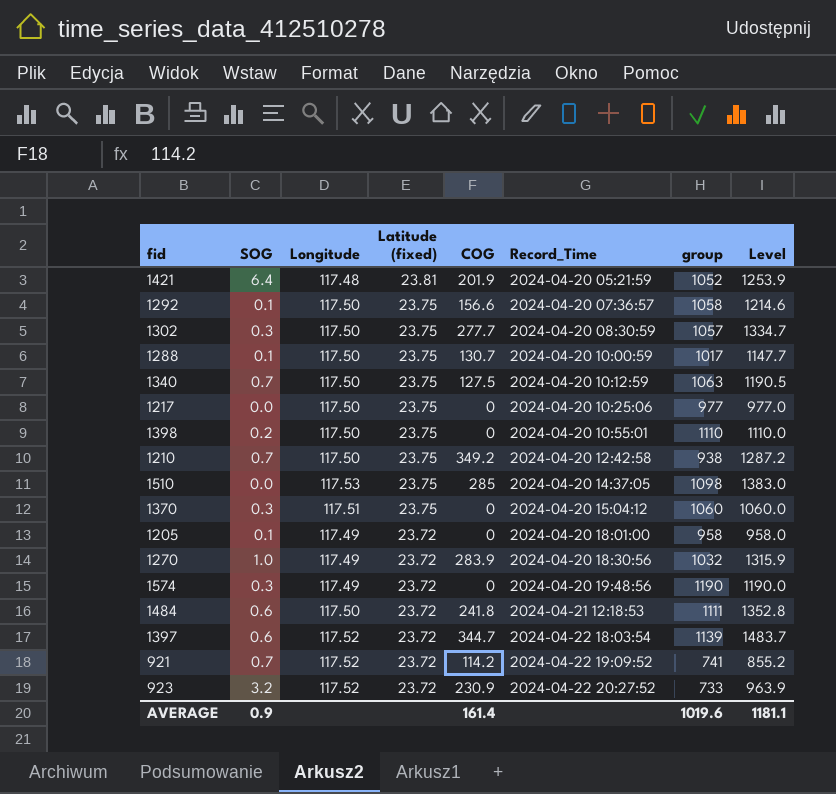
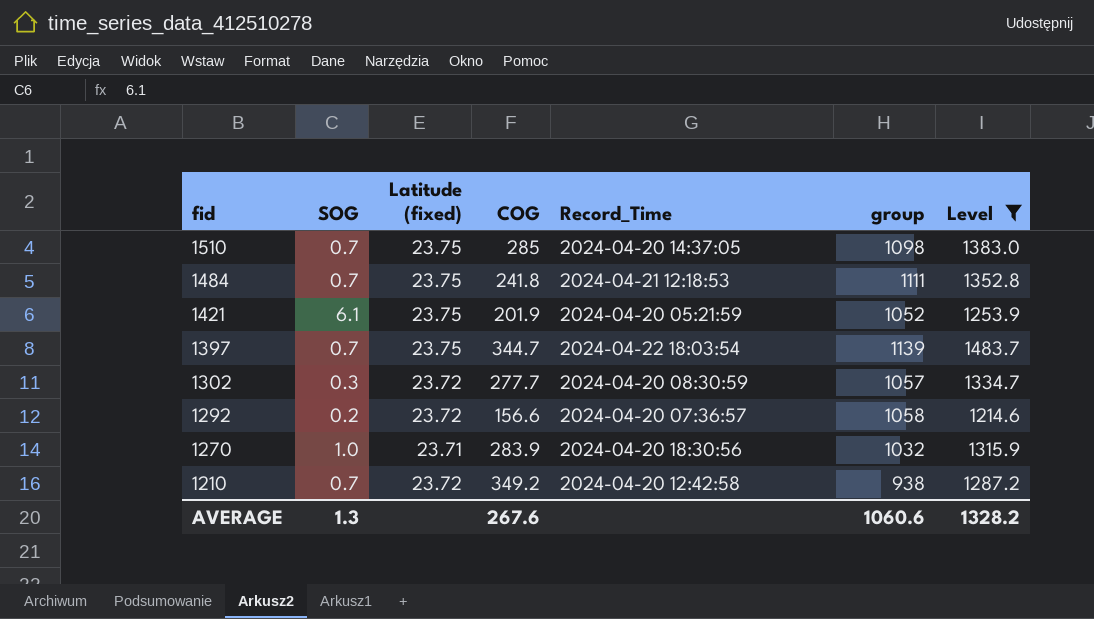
filter: none -> Level >= 1214.6
row order: Latitude (fixed) descending -> fid descending
column Longitude | position: 3 -> none
1510 | SOG: 0.0 -> 0.7
1484 | SOG: 0.6 -> 0.7
1484 | Latitude (fixed): 23.72 -> 23.75
1421 | SOG: 6.4 -> 6.1
1421 | Latitude (fixed): 23.81 -> 23.75
1397 | SOG: 0.6 -> 0.7
1397 | Latitude (fixed): 23.72 -> 23.75
1302 | Latitude (fixed): 23.75 -> 23.72
1292 | SOG: 0.1 -> 0.2
1292 | Latitude (fixed): 23.75 -> 23.72
1270 | Latitude (fixed): 23.72 -> 23.71
1210 | Latitude (fixed): 23.75 -> 23.72
AVERAGE | SOG: 0.9 -> 1.3
AVERAGE | COG: 161.4 -> 267.6
AVERAGE | group: 1019.6 -> 1060.6
AVERAGE | Level: 1181.1 -> 1328.2

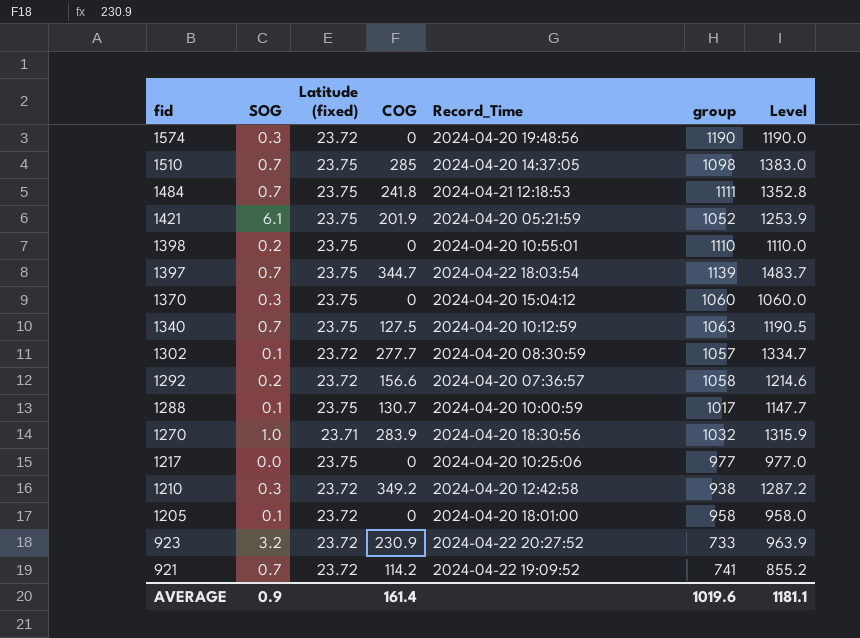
filter: Level >= 1214.6 -> none
1302 | SOG: 0.3 -> 0.1
1210 | SOG: 0.7 -> 0.3
AVERAGE | SOG: 1.3 -> 0.9
AVERAGE | COG: 267.6 -> 161.4
AVERAGE | group: 1060.6 -> 1019.6
AVERAGE | Level: 1328.2 -> 1181.1

